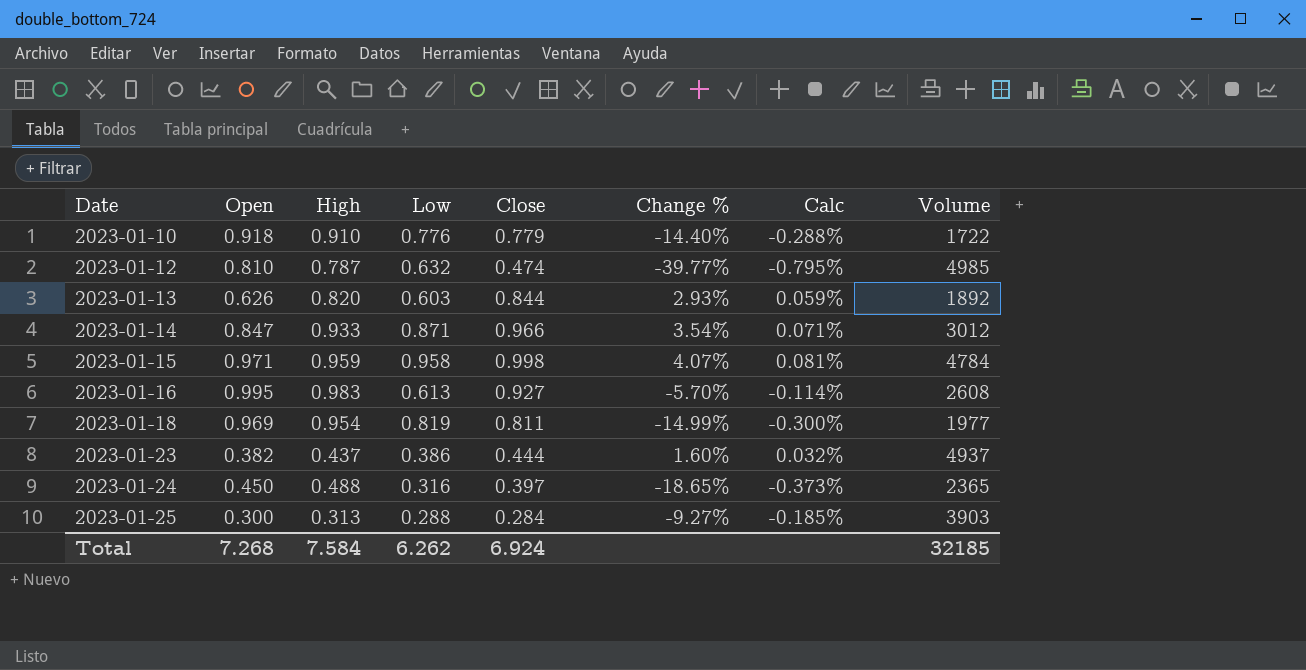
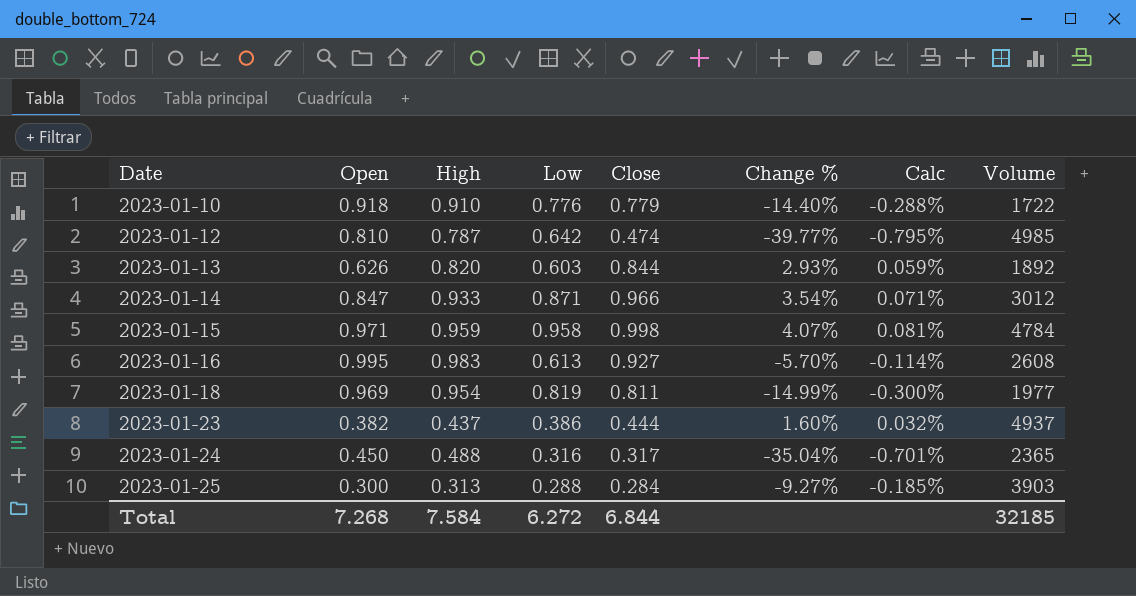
2023-01-12 | Low: 0.632 -> 0.642
2023-01-24 | Close: 0.397 -> 0.317
2023-01-24 | Change %: -18.65% -> -35.04%
2023-01-24 | Calc: -0.373% -> -0.701%
Total | Low: 6.262 -> 6.272
Total | Close: 6.924 -> 6.844

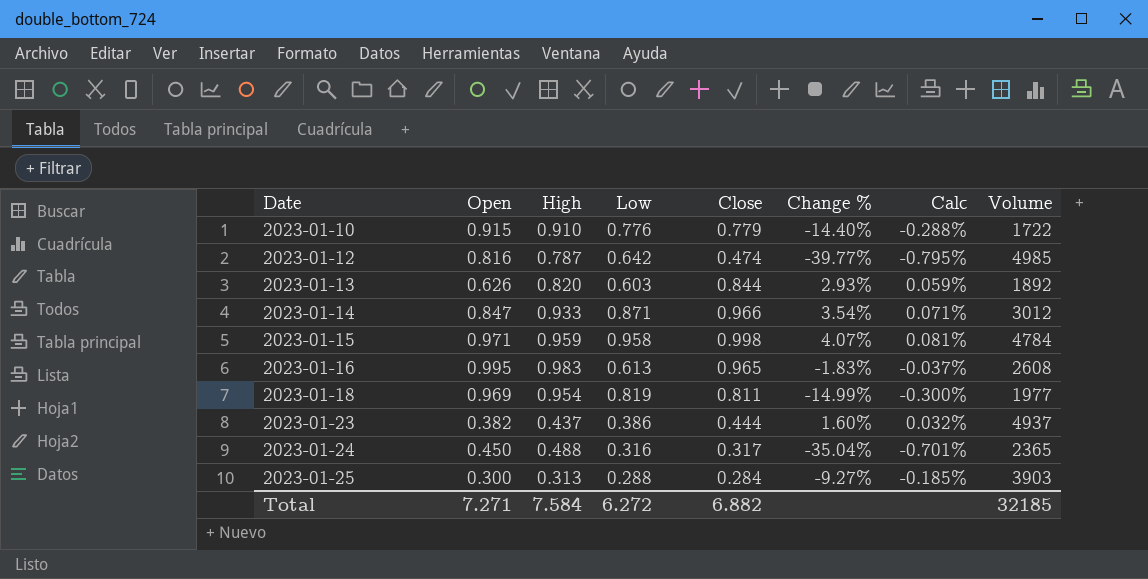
2023-01-10 | Open: 0.918 -> 0.915
2023-01-12 | Open: 0.810 -> 0.816
2023-01-16 | Close: 0.927 -> 0.965
2023-01-16 | Change %: -5.70% -> -1.83%
2023-01-16 | Calc: -0.114% -> -0.037%
Total | Open: 7.268 -> 7.271
Total | Close: 6.844 -> 6.882

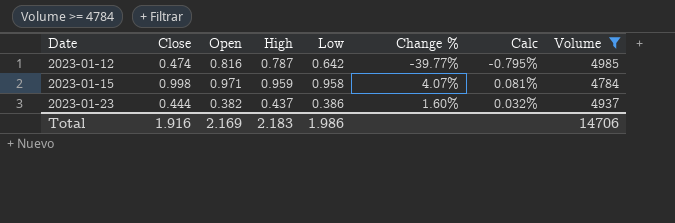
filter: none -> Volume >= 4784
column Close | position: 5 -> 2
Total | Close: 6.882 -> 1.916
Total | Open: 7.271 -> 2.169
Total | High: 7.584 -> 2.183
Total | Low: 6.272 -> 1.986
Total | Volume: 32185 -> 14706

